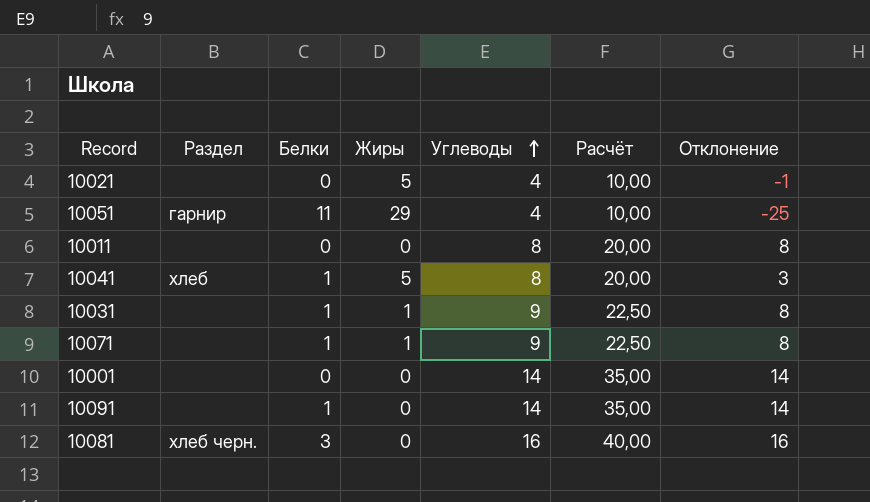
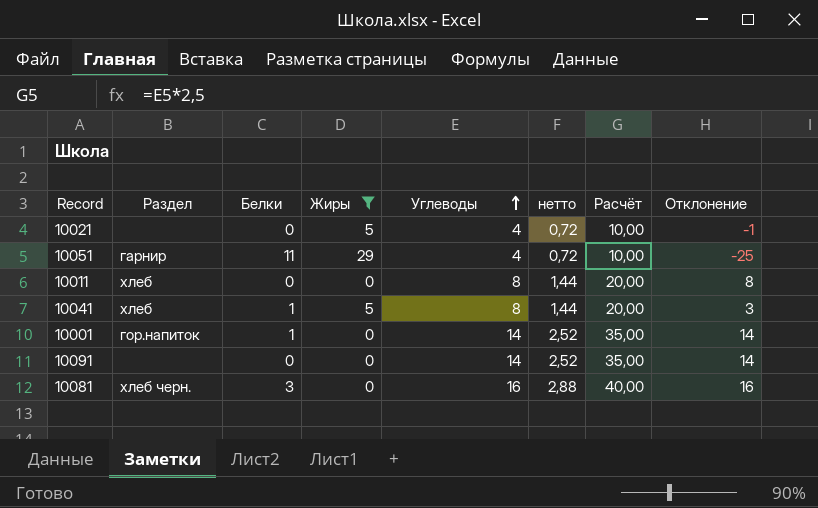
filter: none -> Жиры != 1
column нетто | formula: none -> [Углеводы] * 0,18
10011 | Раздел: none -> хлеб
10001 | Раздел: none -> гор.напиток
10001 | Белки: 0 -> 1
10091 | Белки: 1 -> 0

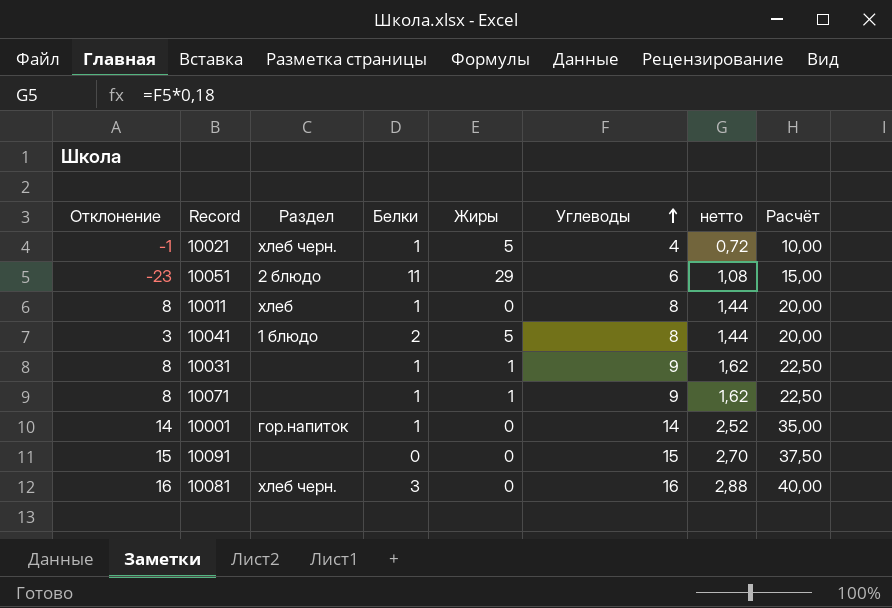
filter: Жиры != 1 -> none
column Отклонение | position: 8 -> 1
10021 | Раздел: none -> хлеб черн.
10021 | Белки: 0 -> 1
10051 | Отклонение: -25 -> -23
10051 | Раздел: гарнир -> 2 блюдо
10051 | Углеводы: 4 -> 6
10051 | нетто: 0,72 -> 1,08
10051 | Расчёт: 10,00 -> 15,00
10011 | Белки: 0 -> 1
10041 | Раздел: хлеб -> 1 блюдо
10041 | Белки: 1 -> 2
10091 | Отклонение: 14 -> 15
10091 | Углеводы: 14 -> 15
10091 | нетто: 2,52 -> 2,70
10091 | Расчёт: 35,00 -> 37,50

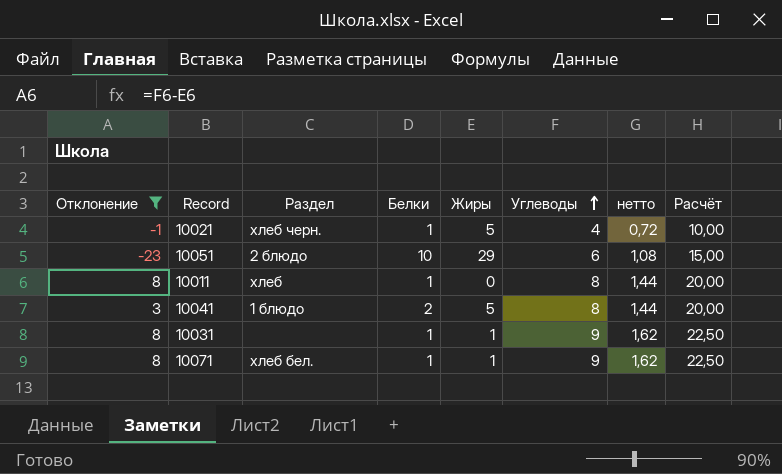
filter: none -> Отклонение <= 8
10051 | Белки: 11 -> 10
10071 | Раздел: none -> хлеб бел.

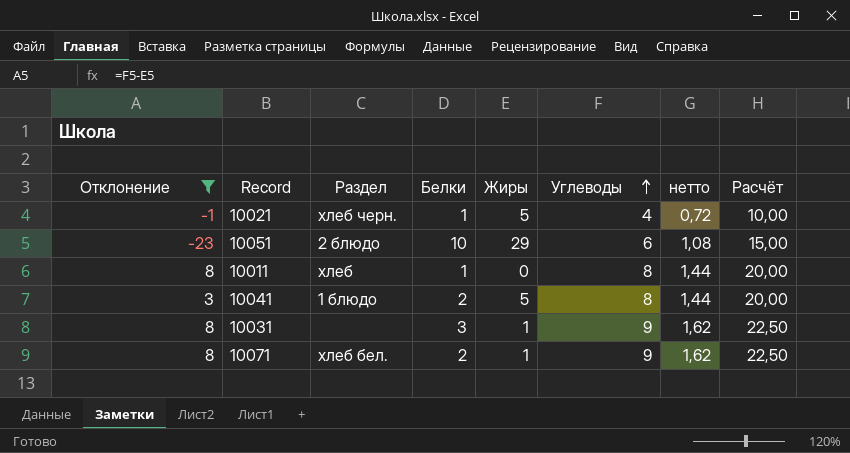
10031 | Белки: 1 -> 3
10071 | Белки: 1 -> 2

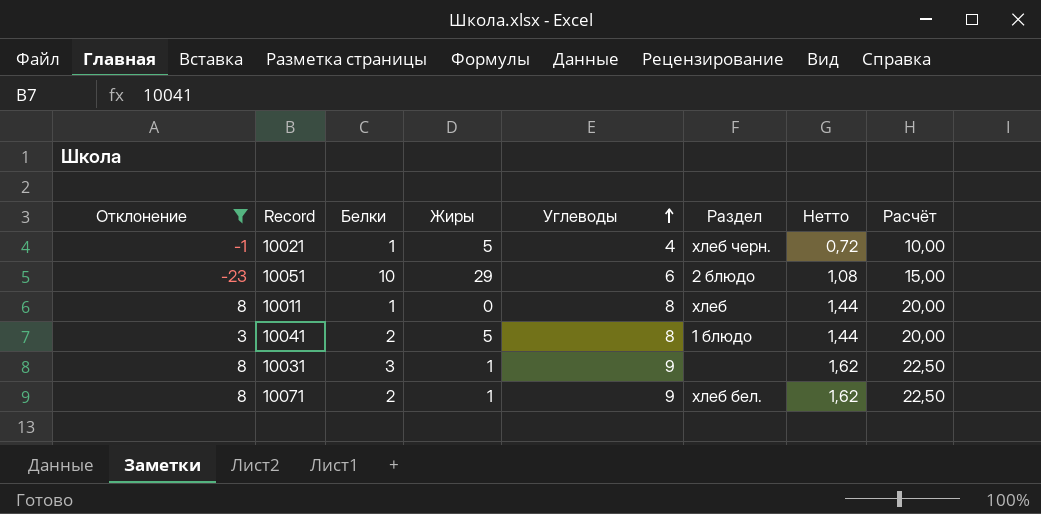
column Раздел | position: 3 -> 6
column name: нетто -> Нетто

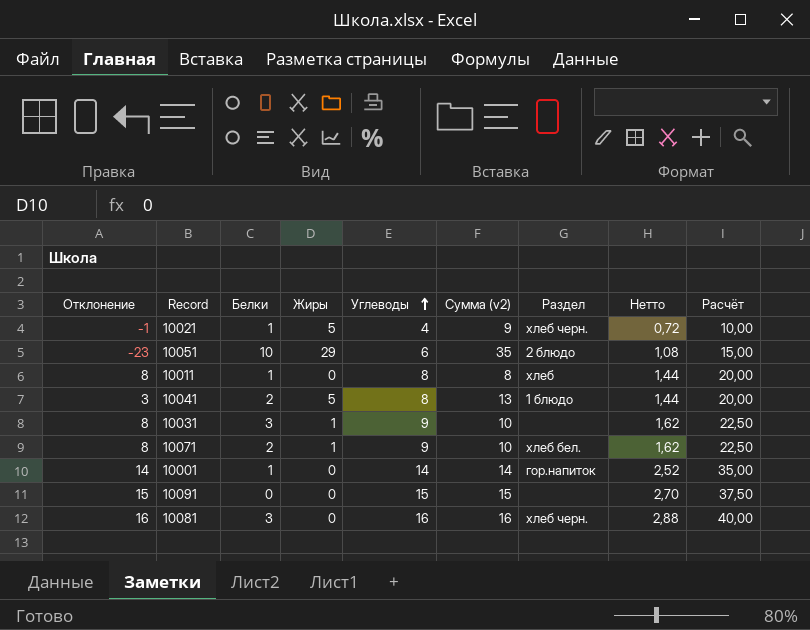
filter: Отклонение <= 8 -> none
column Сумма (v2) | formula: none -> [Жиры] + [Углеводы]

